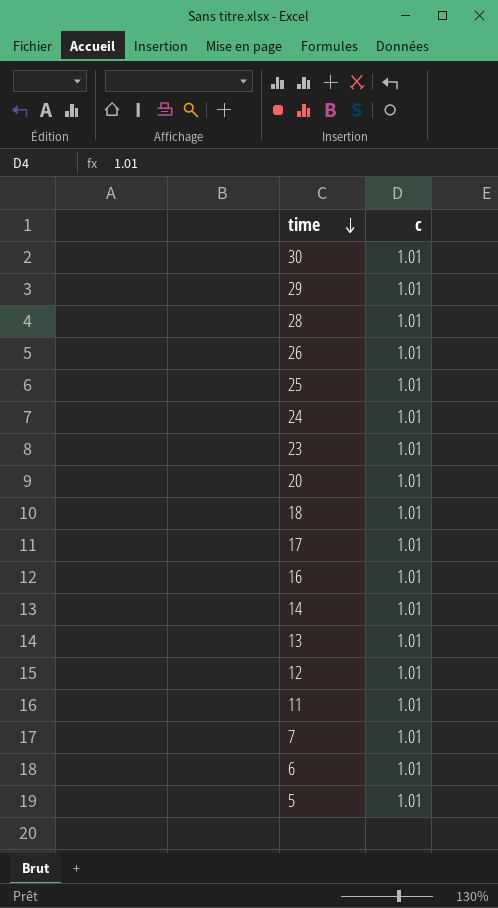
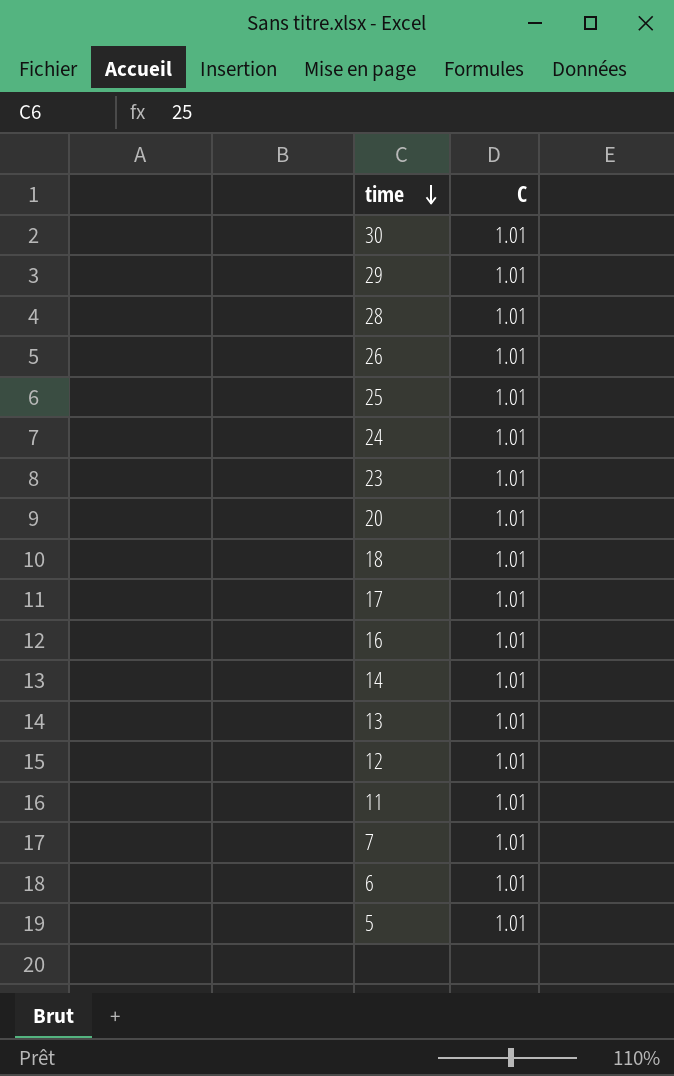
column name: c -> C

